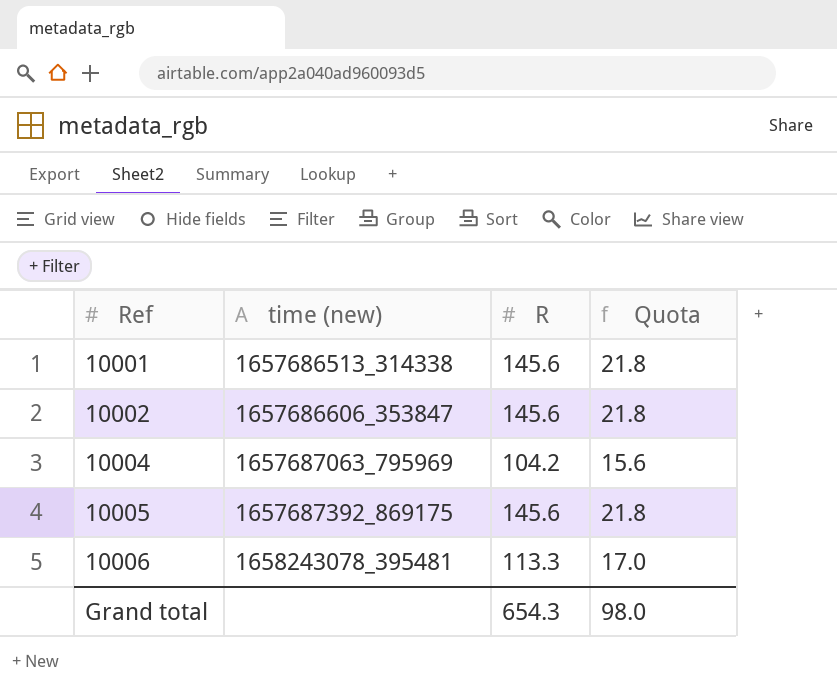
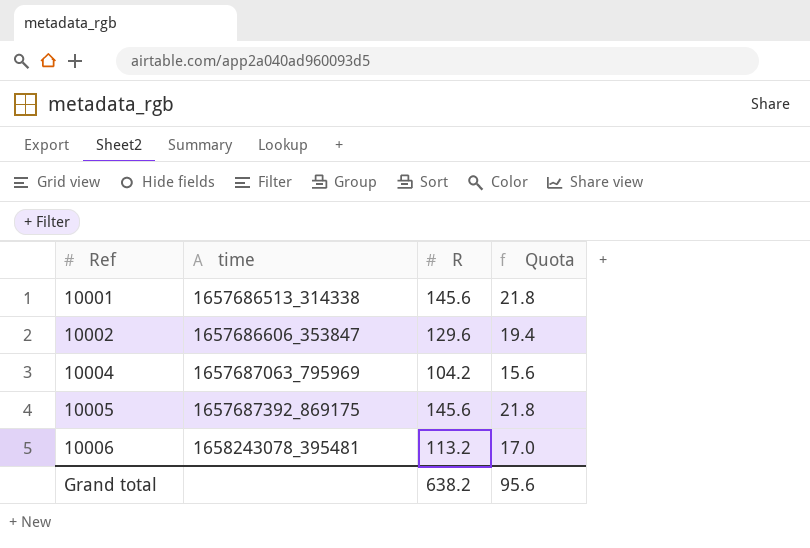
column name: time (new) -> time
10002 | R: 145.6 -> 129.6
10002 | Quota: 21.8 -> 19.4
10006 | R: 113.3 -> 113.2
Grand total | R: 654.3 -> 638.2
Grand total | Quota: 98.0 -> 95.6

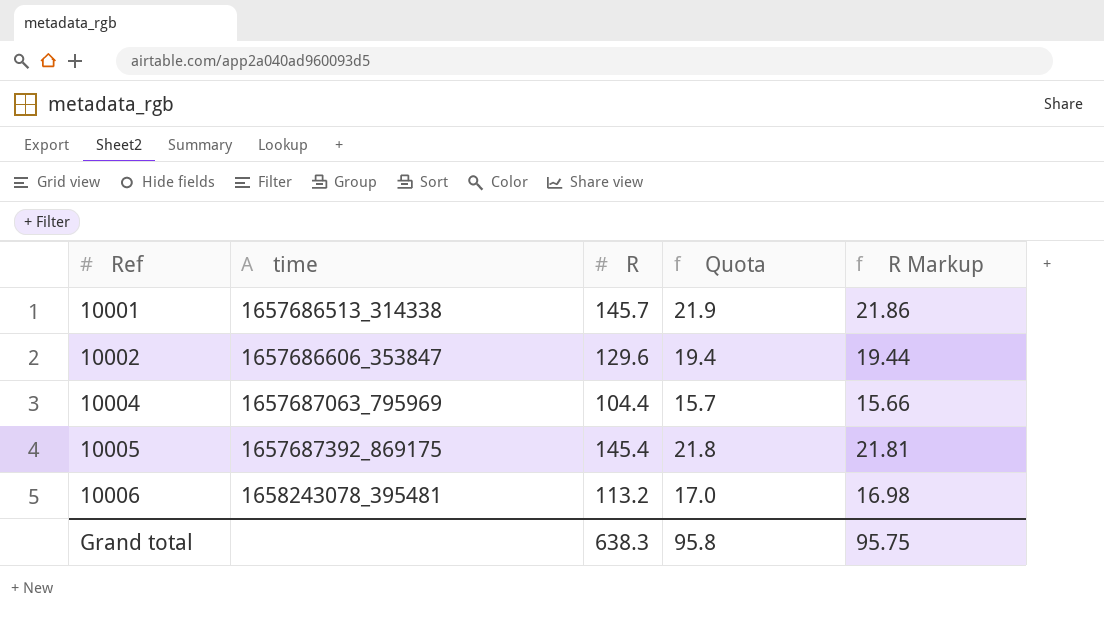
column R Markup | formula: none -> [R] * 0.15
10001 | R: 145.6 -> 145.7
10001 | Quota: 21.8 -> 21.9
10004 | R: 104.2 -> 104.4
10004 | Quota: 15.6 -> 15.7
10005 | R: 145.6 -> 145.4
Grand total | R: 638.2 -> 638.3
Grand total | Quota: 95.6 -> 95.8

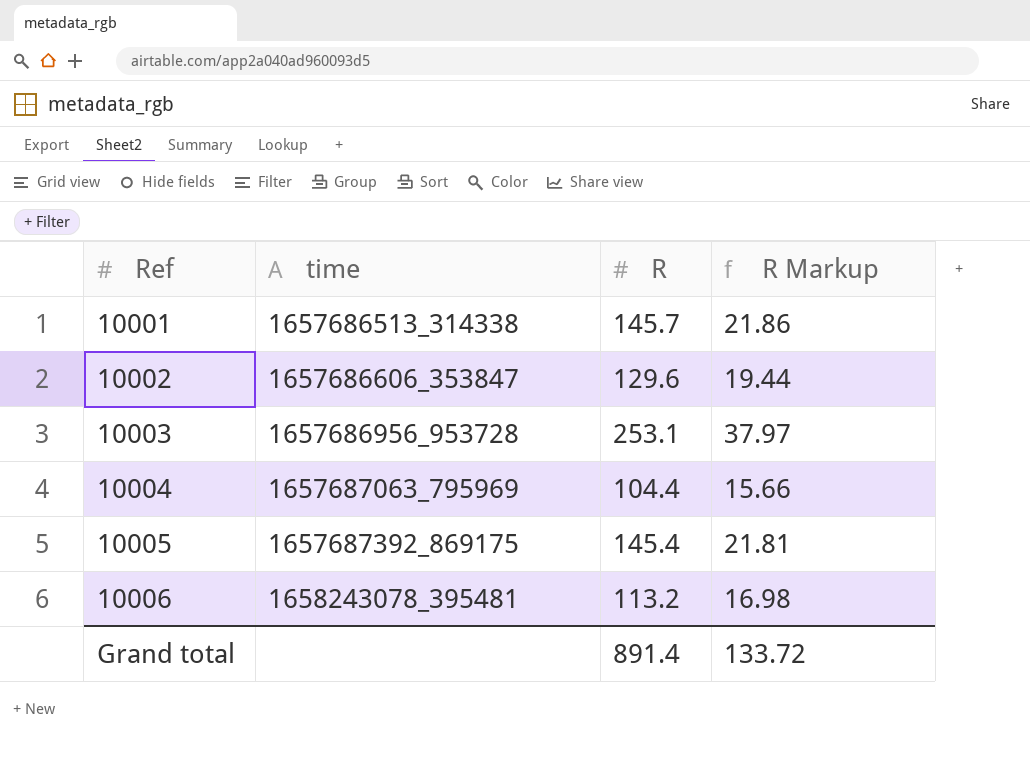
column Quota | formula: [R] * 0.15 -> none
row 10003: none -> 1657686956_953728 | 253.1 | 37.97
Grand total | R: 638.3 -> 891.4
Grand total | R Markup: 95.75 -> 133.72

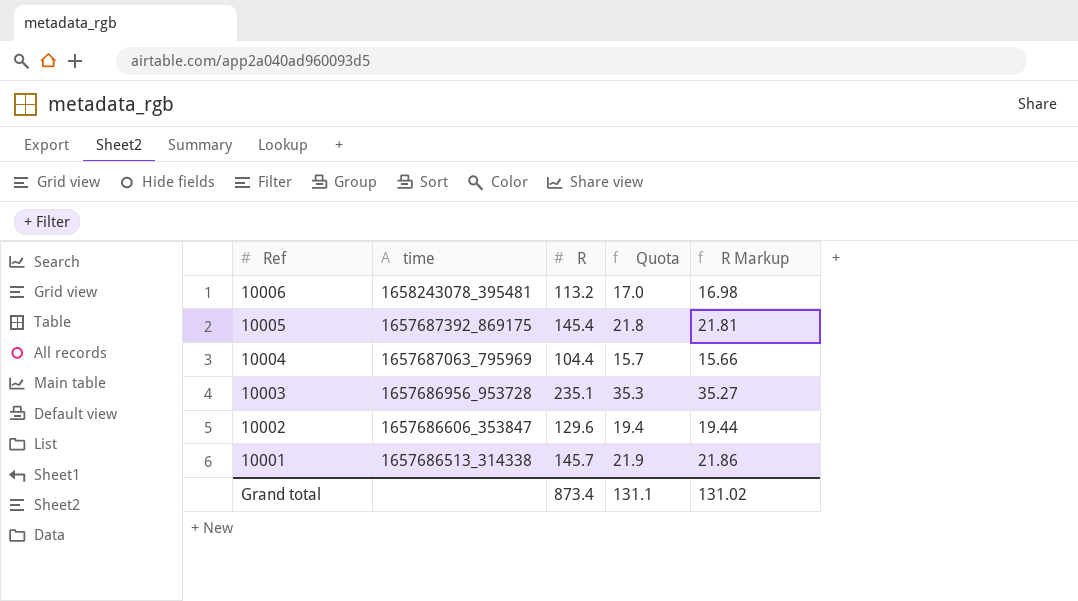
row order: Ref ascending -> Ref descending
column Quota | formula: none -> [R] * 0.15
10003 | R: 253.1 -> 235.1
10003 | R Markup: 37.97 -> 35.27
Grand total | R: 891.4 -> 873.4
Grand total | R Markup: 133.72 -> 131.02

